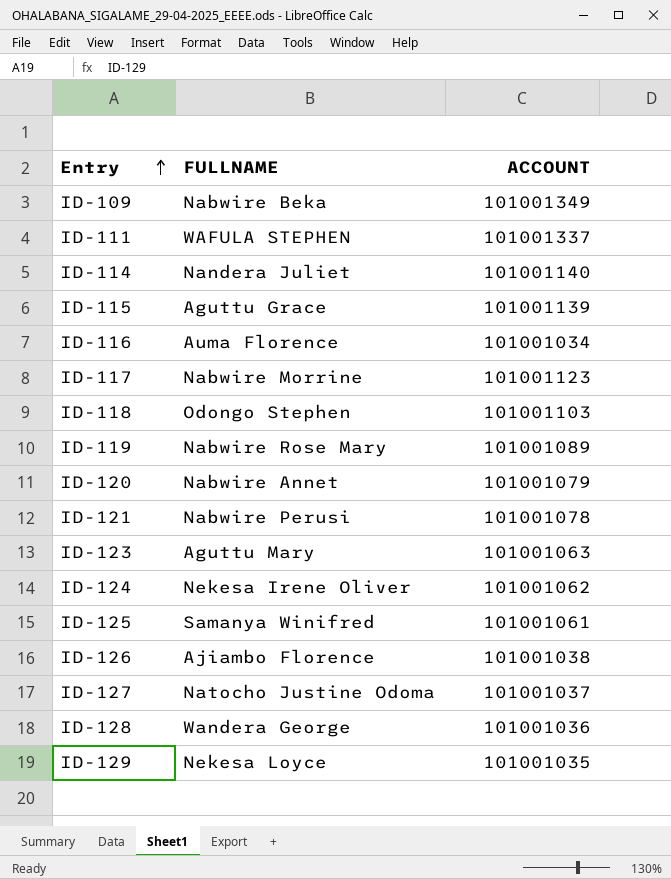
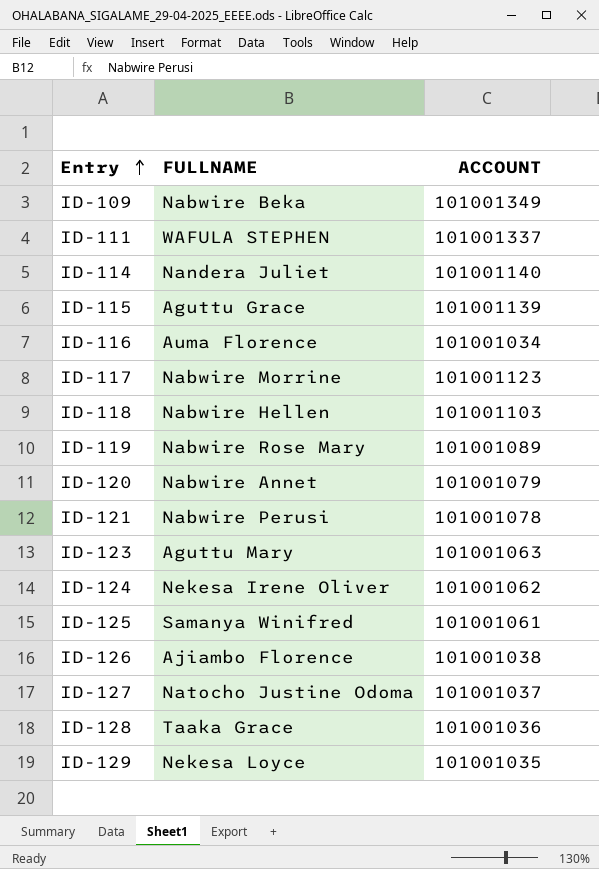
ID-118 | FULLNAME: Odongo Stephen -> Nabwire Hellen
ID-128 | FULLNAME: Wandera George -> Taaka Grace

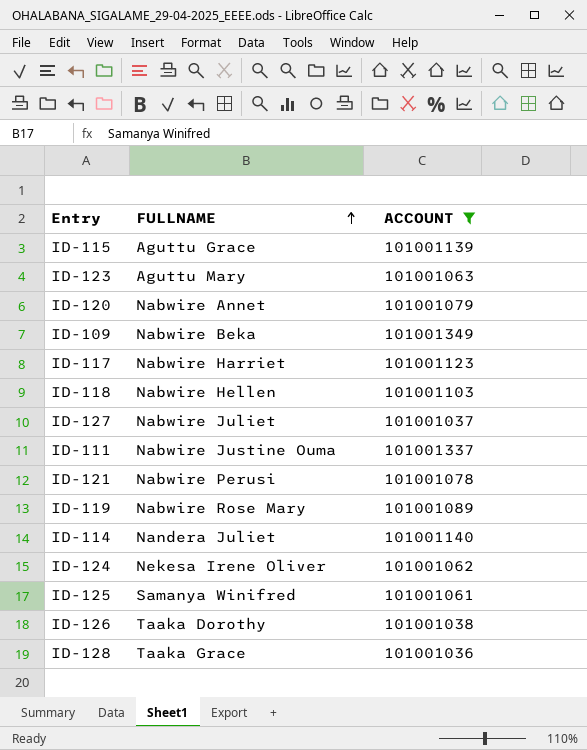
filter: none -> ACCOUNT >= 101001036
row order: Entry ascending -> FULLNAME ascending
ID-117 | FULLNAME: Nabwire Morrine -> Nabwire Harriet
ID-127 | FULLNAME: Natocho Justine Odoma -> Nabwire Juliet
ID-111 | FULLNAME: WAFULA STEPHEN -> Nabwire Justine Ouma
ID-126 | FULLNAME: Ajiambo Florence -> Taaka Dorothy

